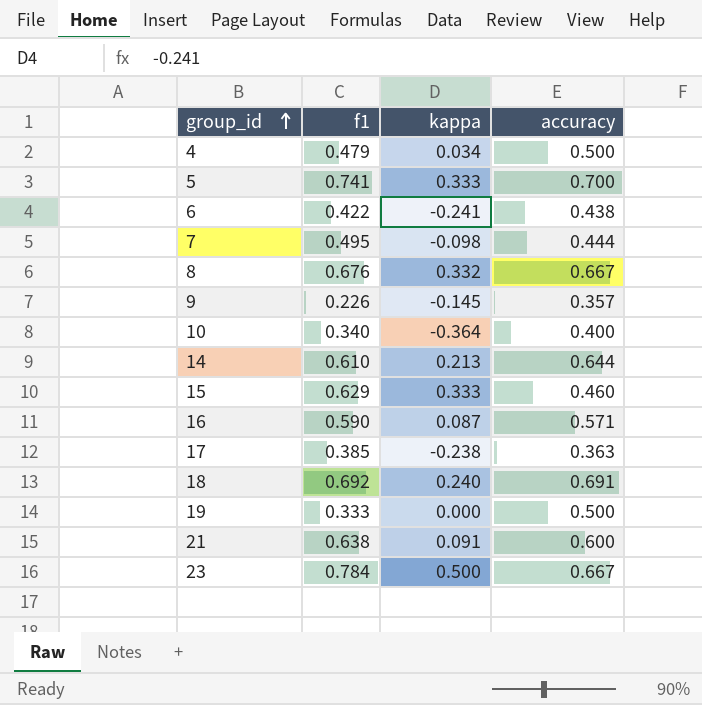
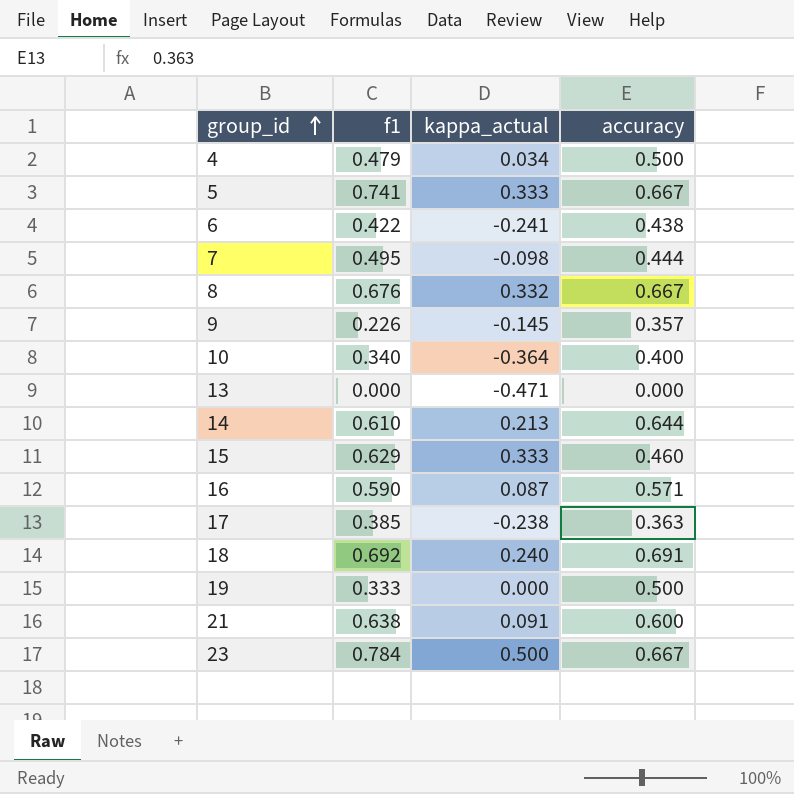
column name: kappa -> kappa_actual
5 | accuracy: 0.700 -> 0.667
row 13: none -> 0.000 | -0.471 | 0.000

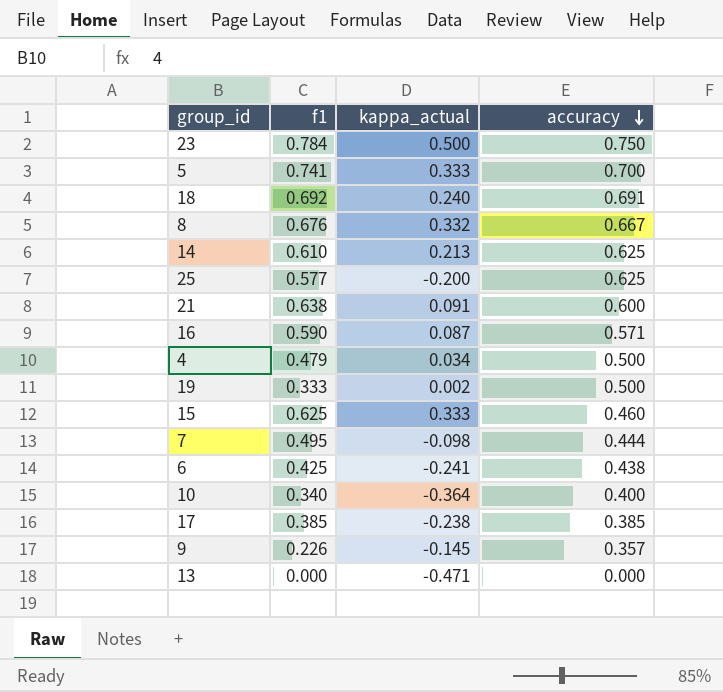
row order: group_id ascending -> accuracy descending
23 | accuracy: 0.667 -> 0.750
5 | accuracy: 0.667 -> 0.700
14 | accuracy: 0.644 -> 0.625
row 25: none -> 0.577 | -0.200 | 0.625
19 | kappa_actual: 0.000 -> 0.002
15 | f1: 0.629 -> 0.625
6 | f1: 0.422 -> 0.425
17 | accuracy: 0.363 -> 0.385

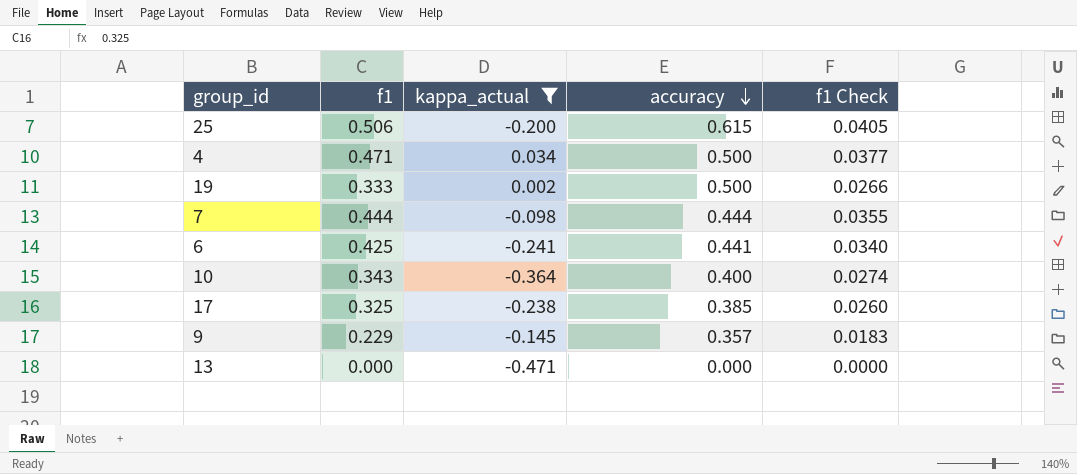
filter: none -> kappa_actual <= 0.034
column f1 Check | formula: none -> [f1] * 0.08
25 | f1: 0.577 -> 0.506
25 | accuracy: 0.625 -> 0.615
4 | f1: 0.479 -> 0.471
7 | f1: 0.495 -> 0.444
6 | accuracy: 0.438 -> 0.441
10 | f1: 0.340 -> 0.343
17 | f1: 0.385 -> 0.325
9 | f1: 0.226 -> 0.229

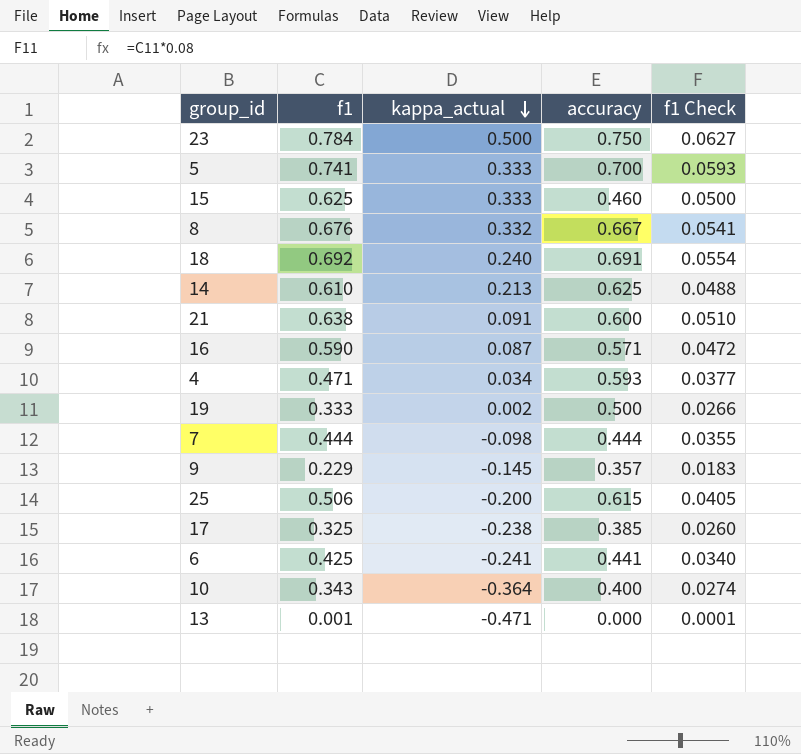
filter: kappa_actual <= 0.034 -> none
row order: accuracy descending -> kappa_actual descending
4 | accuracy: 0.500 -> 0.593
13 | f1: 0.000 -> 0.001
13 | f1 Check: 0.0000 -> 0.0001

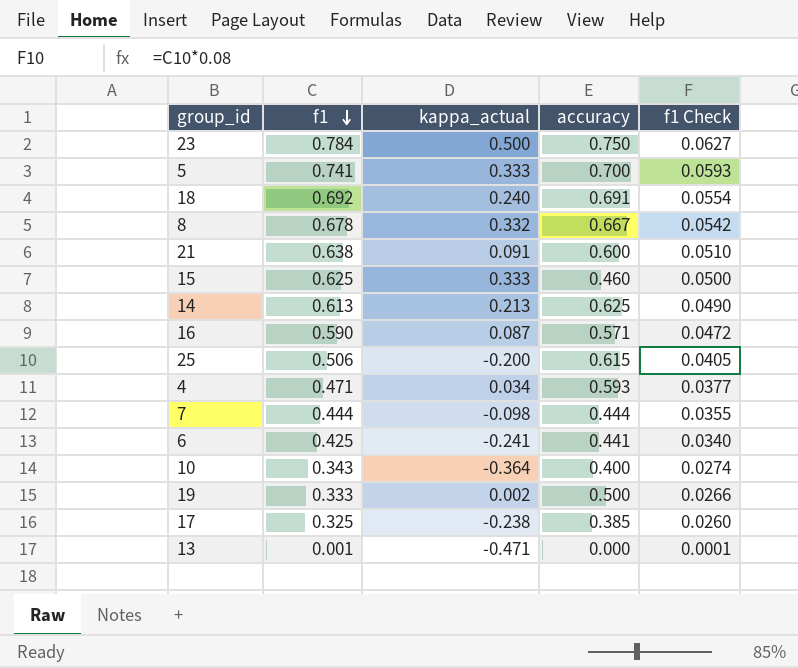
row order: kappa_actual descending -> f1 descending
row 9: 0.229 | -0.145 | 0.357 | 0.0183 -> none
8 | f1: 0.676 -> 0.678
8 | f1 Check: 0.0541 -> 0.0542
14 | f1: 0.610 -> 0.613
14 | f1 Check: 0.0488 -> 0.0490

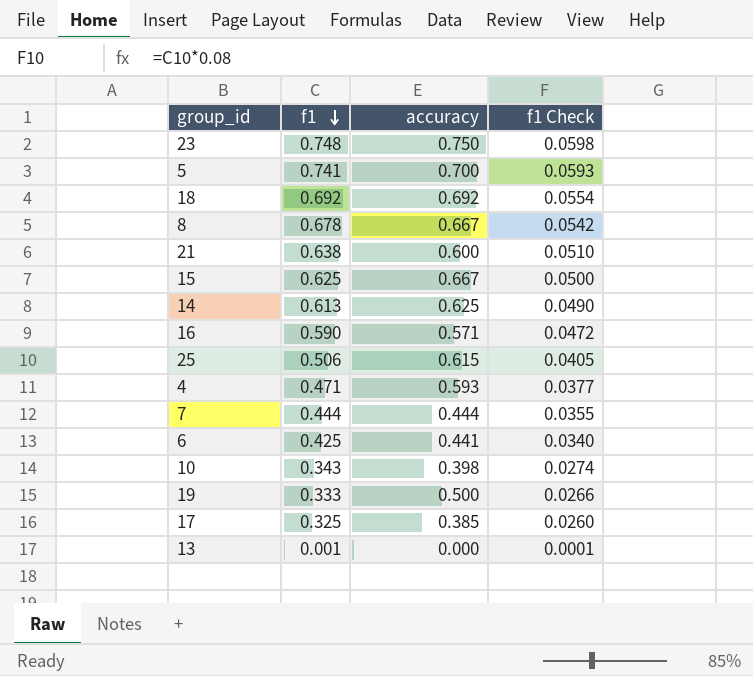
column kappa_actual | position: 3 -> none
23 | f1: 0.784 -> 0.748
23 | f1 Check: 0.0627 -> 0.0598
18 | accuracy: 0.691 -> 0.692
15 | accuracy: 0.460 -> 0.667
10 | accuracy: 0.400 -> 0.398

